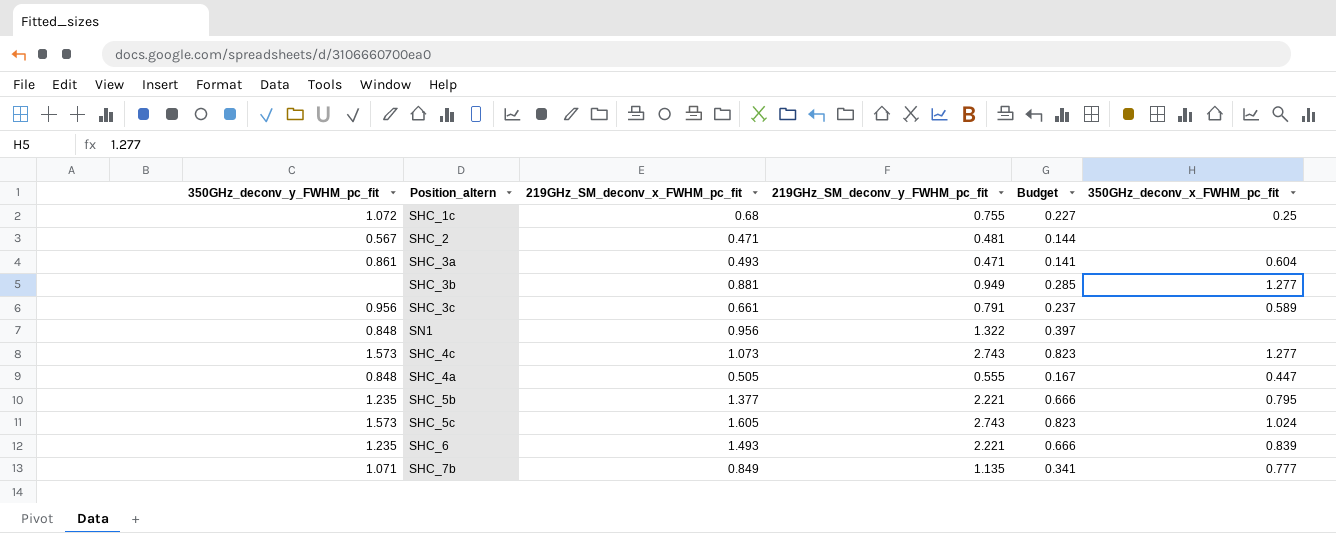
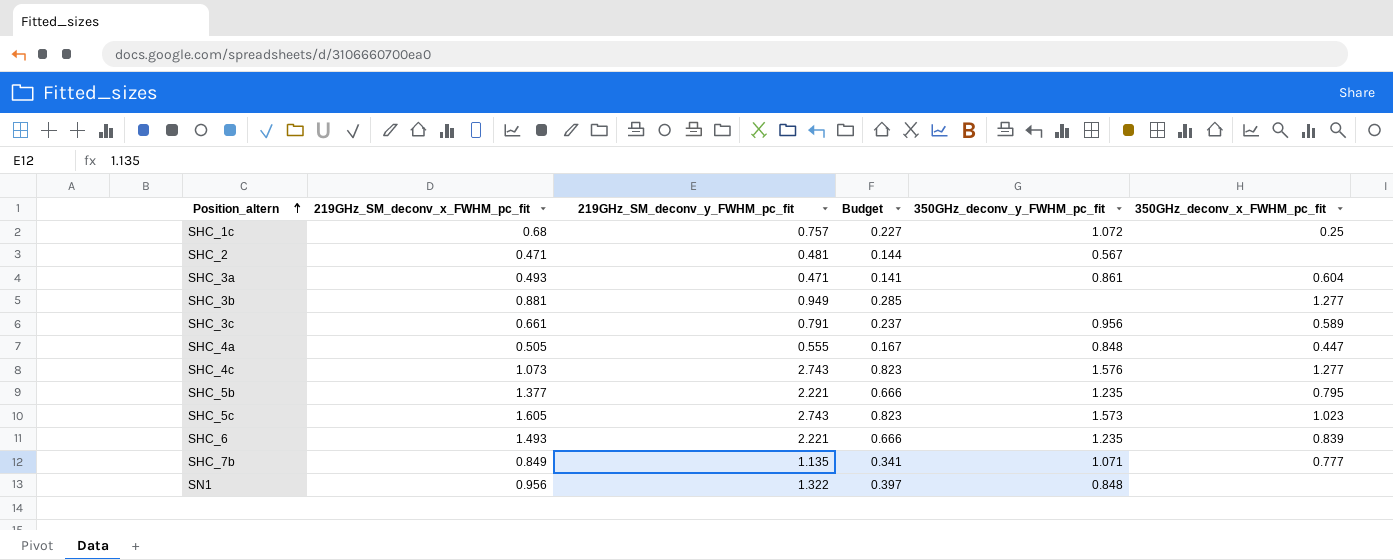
row order: none -> Position_altern ascending
column 350GHz_deconv_y_FWHM_pc_fit | position: 1 -> 5
SHC_1c | 219GHz_SM_deconv_y_FWHM_pc_fit: 0.755 -> 0.757
SHC_4c | 350GHz_deconv_y_FWHM_pc_fit: 1.573 -> 1.576
SHC_5c | 350GHz_deconv_x_FWHM_pc_fit: 1.024 -> 1.023

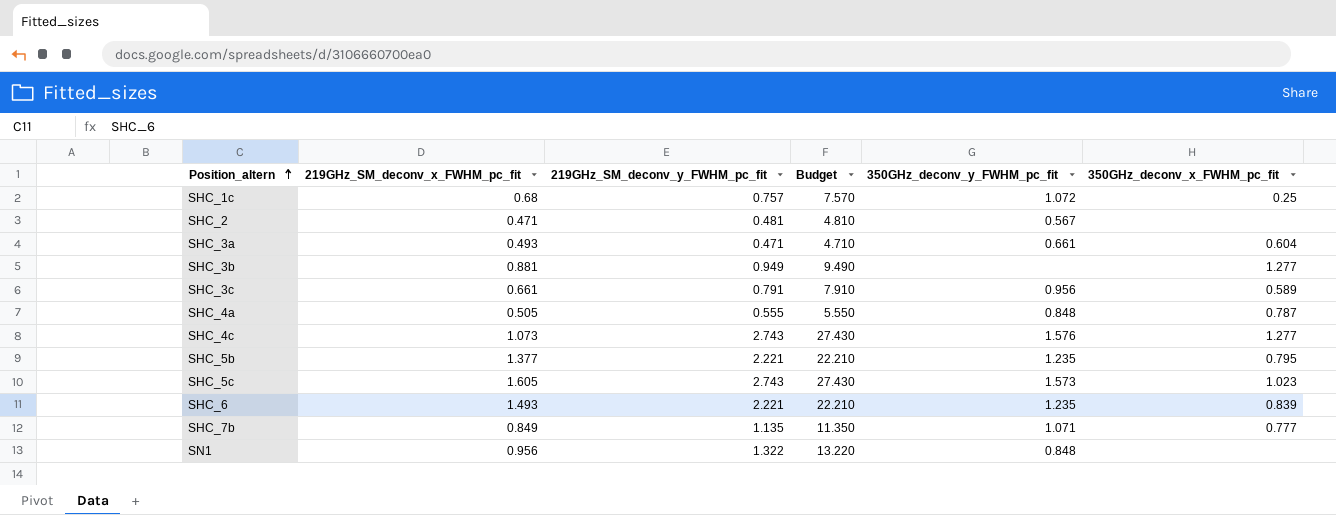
column Budget | formula: [219GHz_SM_deconv_y_FWHM_pc_fit] * 0.3 -> [219GHz_SM_deconv_y_FWHM_pc_fit] * 10
SHC_3a | 350GHz_deconv_y_FWHM_pc_fit: 0.861 -> 0.661
SHC_4a | 350GHz_deconv_x_FWHM_pc_fit: 0.447 -> 0.787

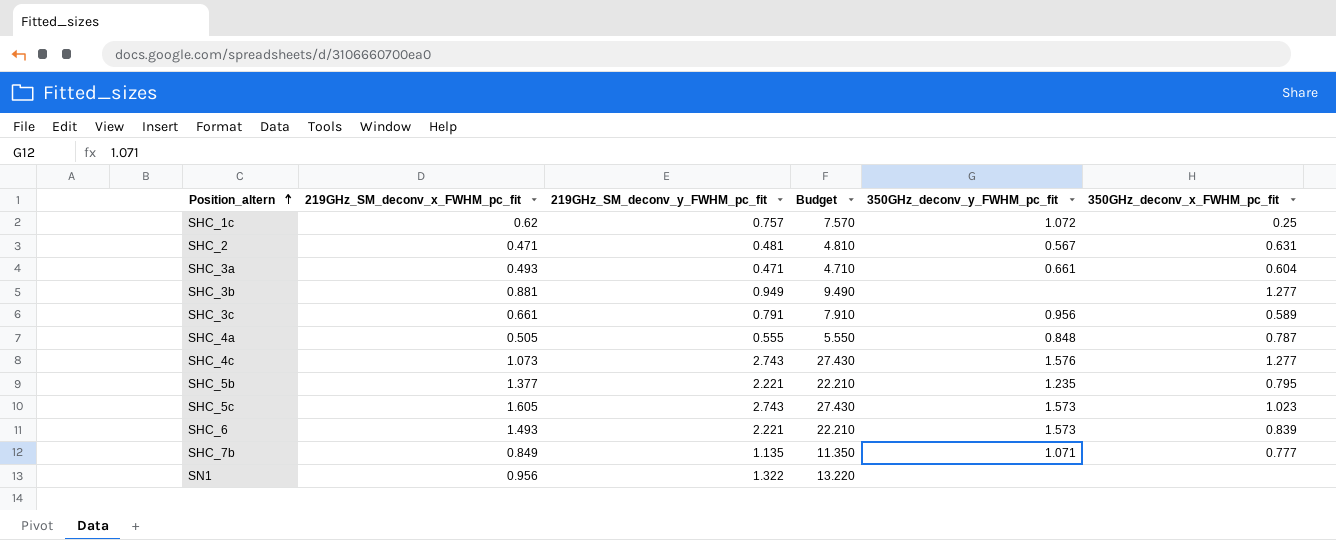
SHC_1c | 219GHz_SM_deconv_x_FWHM_pc_fit: 0.68 -> 0.62
SHC_2 | 350GHz_deconv_x_FWHM_pc_fit: none -> 0.631
SHC_6 | 350GHz_deconv_y_FWHM_pc_fit: 1.235 -> 1.573
SN1 | 350GHz_deconv_y_FWHM_pc_fit: 0.848 -> none

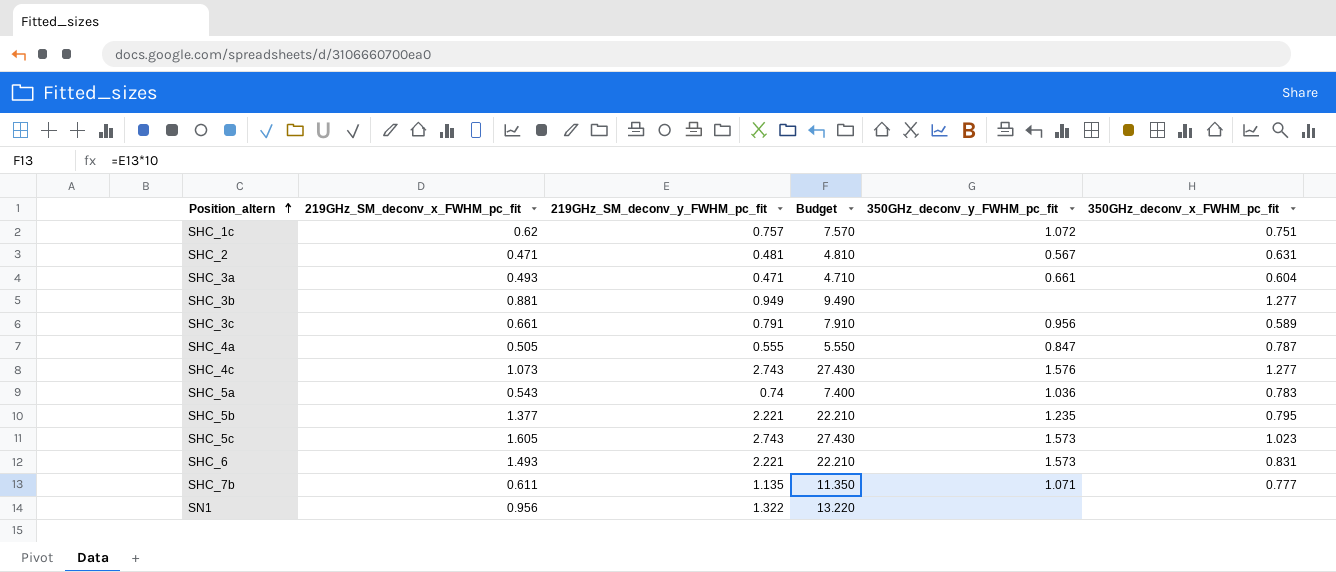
SHC_1c | 350GHz_deconv_x_FWHM_pc_fit: 0.25 -> 0.751
SHC_4a | 350GHz_deconv_y_FWHM_pc_fit: 0.848 -> 0.847
row SHC_5a: none -> 0.543 | 0.74 | 7.400 | 1.036 | 0.783
SHC_6 | 350GHz_deconv_x_FWHM_pc_fit: 0.839 -> 0.831
SHC_7b | 219GHz_SM_deconv_x_FWHM_pc_fit: 0.849 -> 0.611

